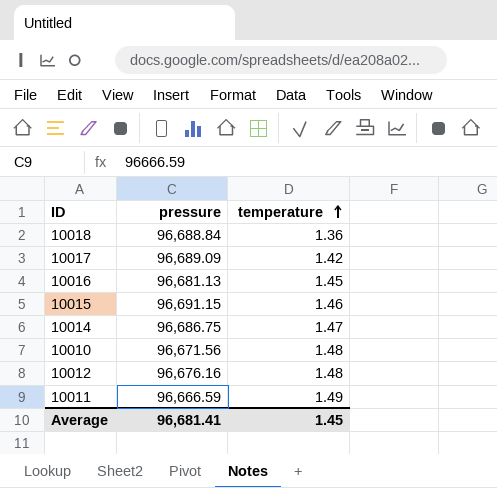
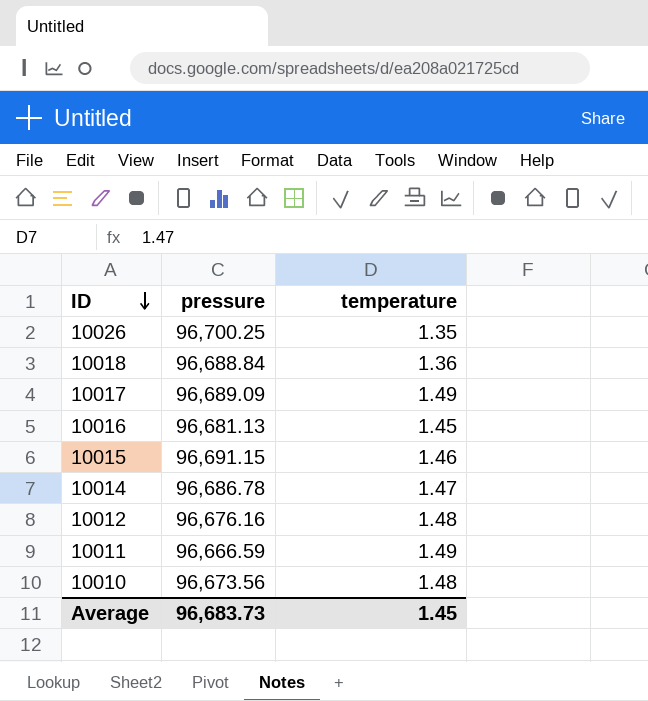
row order: temperature ascending -> ID descending
row 10026: none -> 96,700.25 | 1.35
10017 | temperature: 1.42 -> 1.49
10014 | pressure: 96,686.75 -> 96,686.78
10010 | pressure: 96,671.56 -> 96,673.56
Average | pressure: 96,681.41 -> 96,683.73

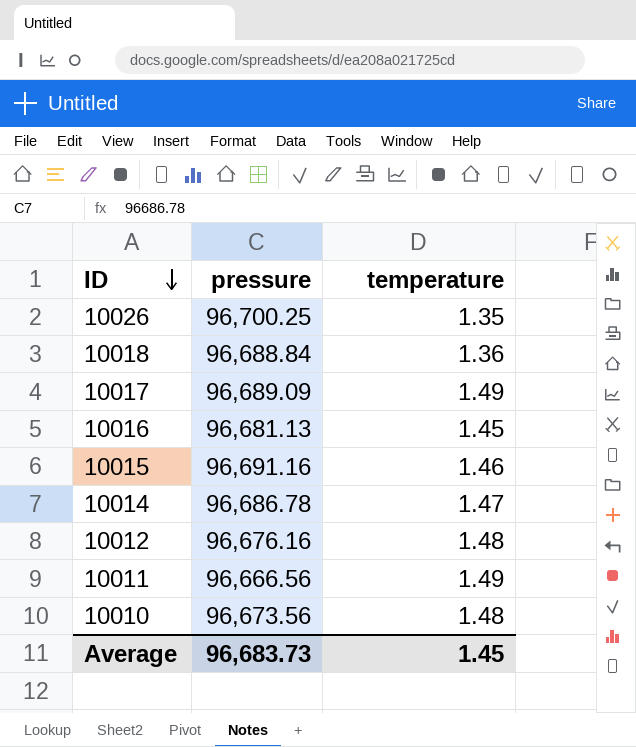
10015 | pressure: 96,691.15 -> 96,691.16
10011 | pressure: 96,666.59 -> 96,666.56

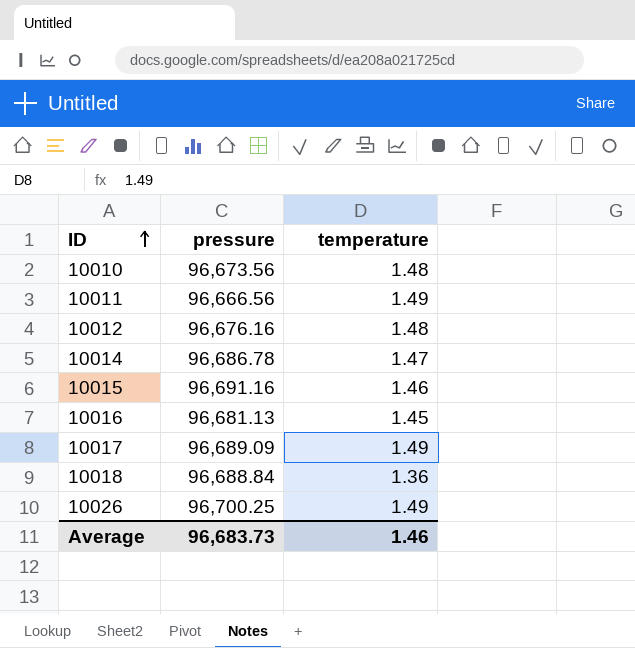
row order: ID descending -> ID ascending
10026 | temperature: 1.35 -> 1.49
Average | temperature: 1.45 -> 1.46

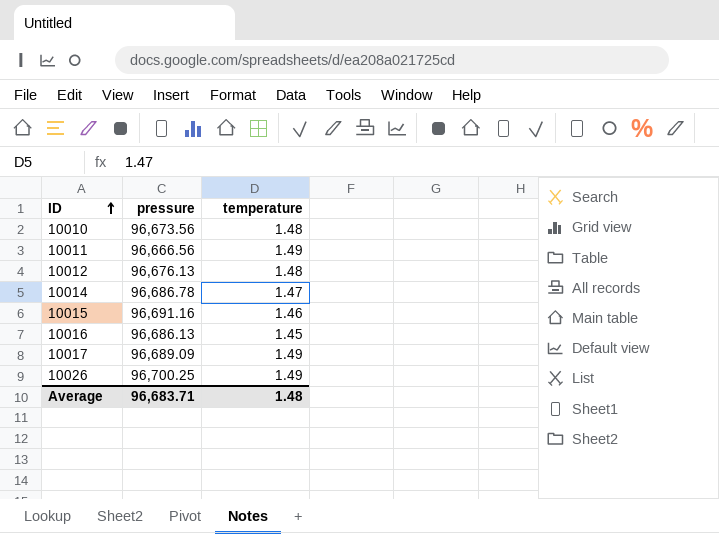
row 10018: 96,688.84 | 1.36 -> none
10012 | pressure: 96,676.16 -> 96,676.13
10016 | pressure: 96,681.13 -> 96,686.13
Average | pressure: 96,683.73 -> 96,683.71
Average | temperature: 1.46 -> 1.48

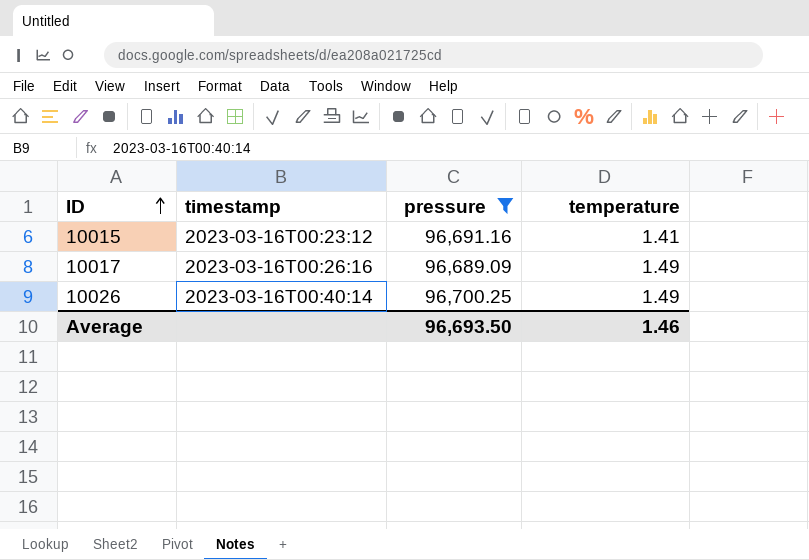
filter: none -> pressure >= 96,689.09
column timestamp | position: none -> 2
10015 | temperature: 1.46 -> 1.41
Average | pressure: 96,683.71 -> 96,693.50
Average | temperature: 1.48 -> 1.46

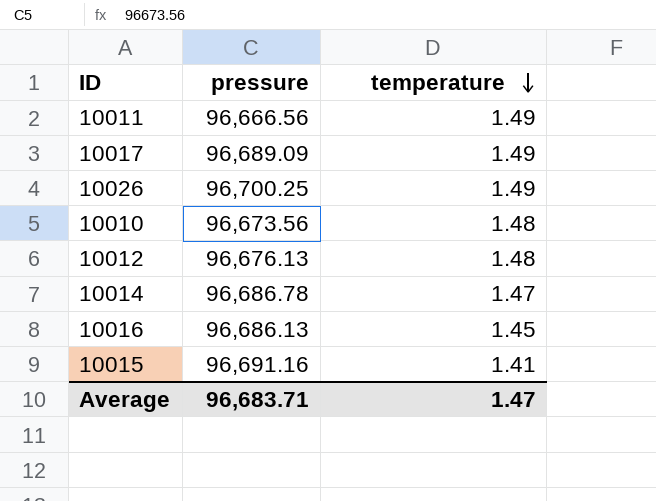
filter: pressure >= 96,689.09 -> none
row order: ID ascending -> temperature descending
column timestamp | position: 2 -> none
Average | pressure: 96,693.50 -> 96,683.71
Average | temperature: 1.46 -> 1.47

